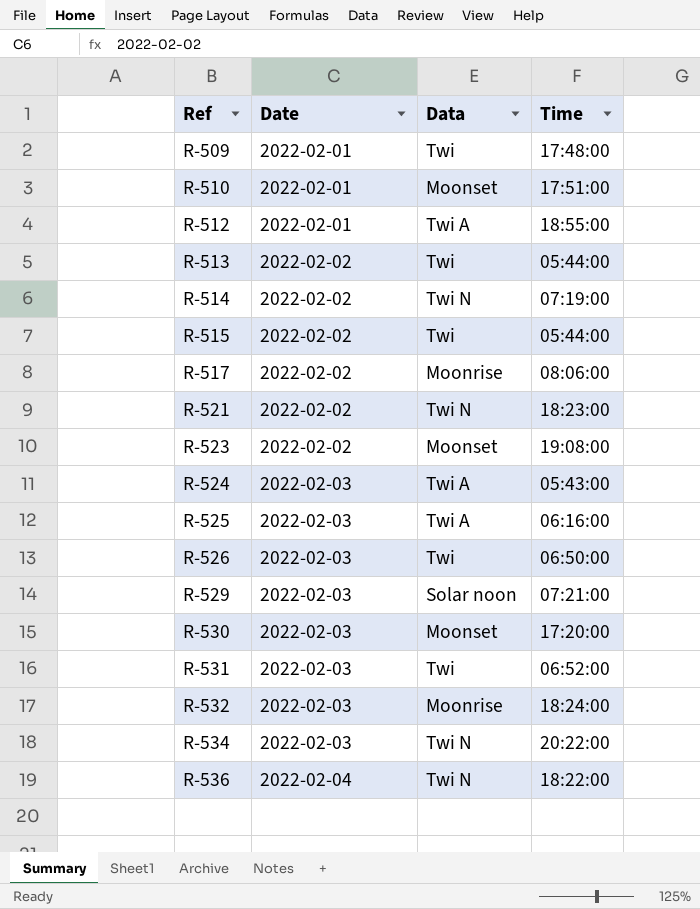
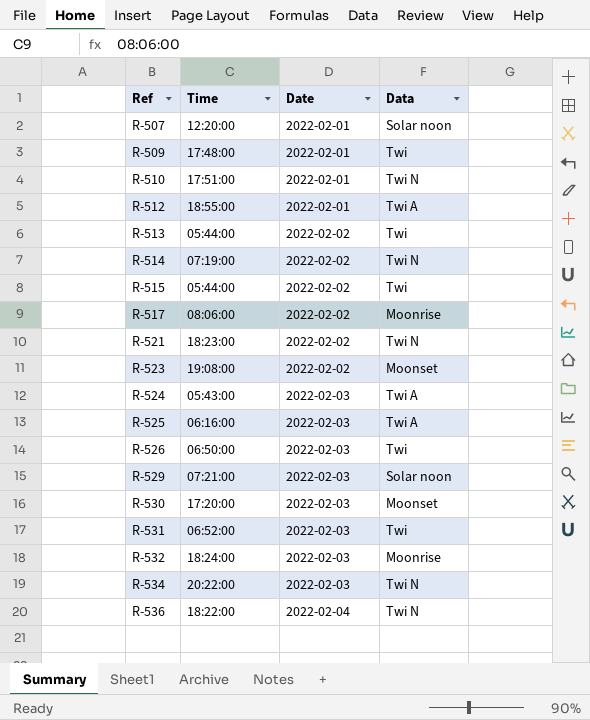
column Time | position: 4 -> 2
row R-507: none -> 12:20:00 | 2022-02-01 | Solar noon
R-510 | Data: Moonset -> Twi N

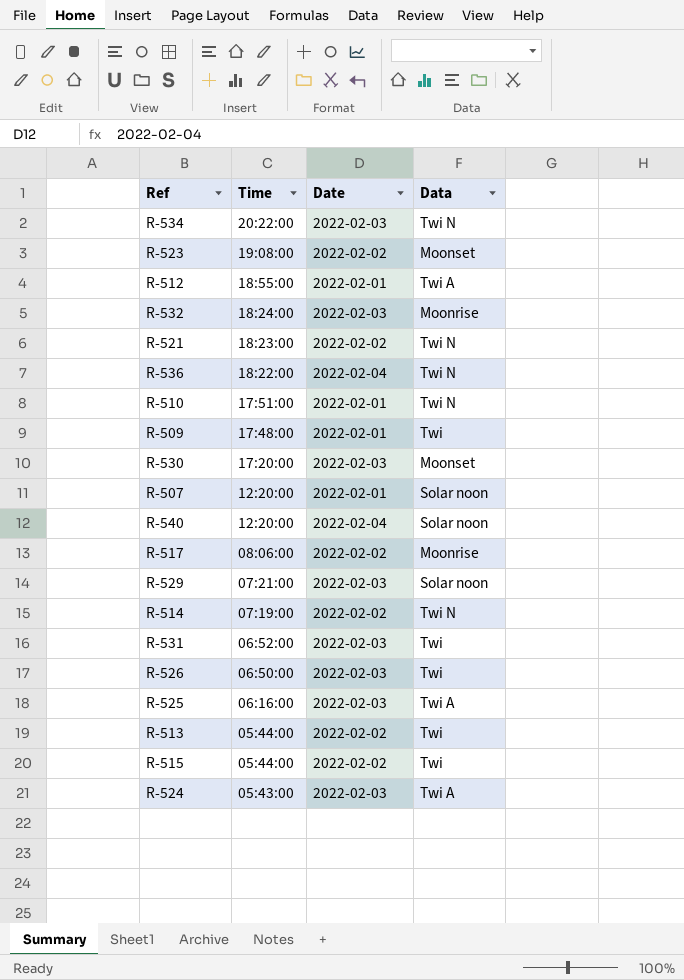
row order: Ref ascending -> Time descending
row R-540: none -> 12:20:00 | 2022-02-04 | Solar noon

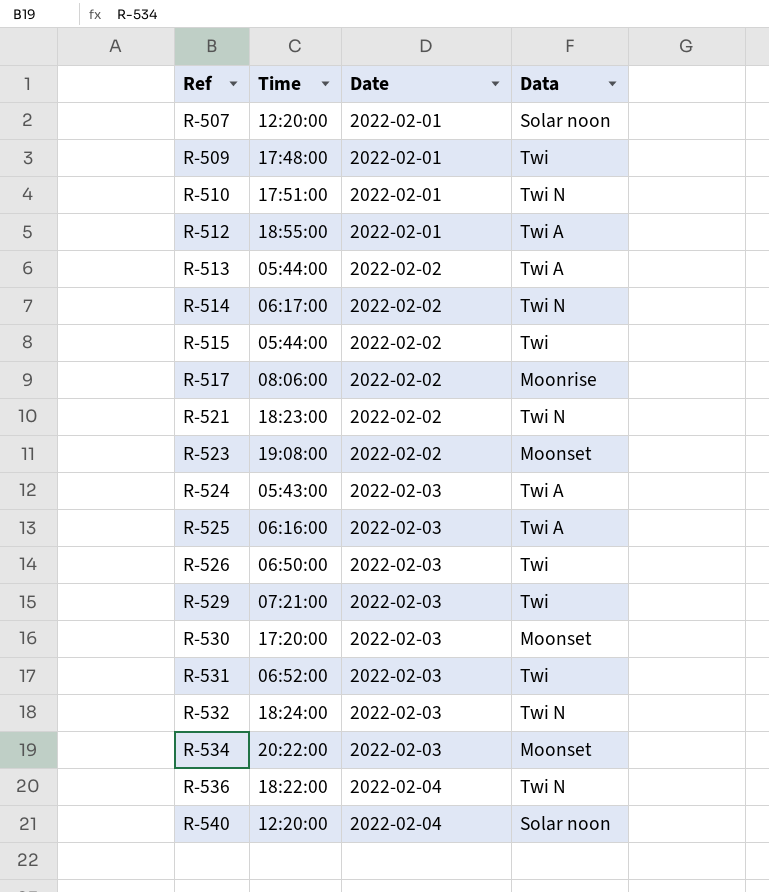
row order: Time descending -> Ref ascending
R-513 | Data: Twi -> Twi A
R-514 | Time: 07:19:00 -> 06:17:00
R-529 | Data: Solar noon -> Twi
R-532 | Data: Moonrise -> Twi N
R-534 | Data: Twi N -> Moonset

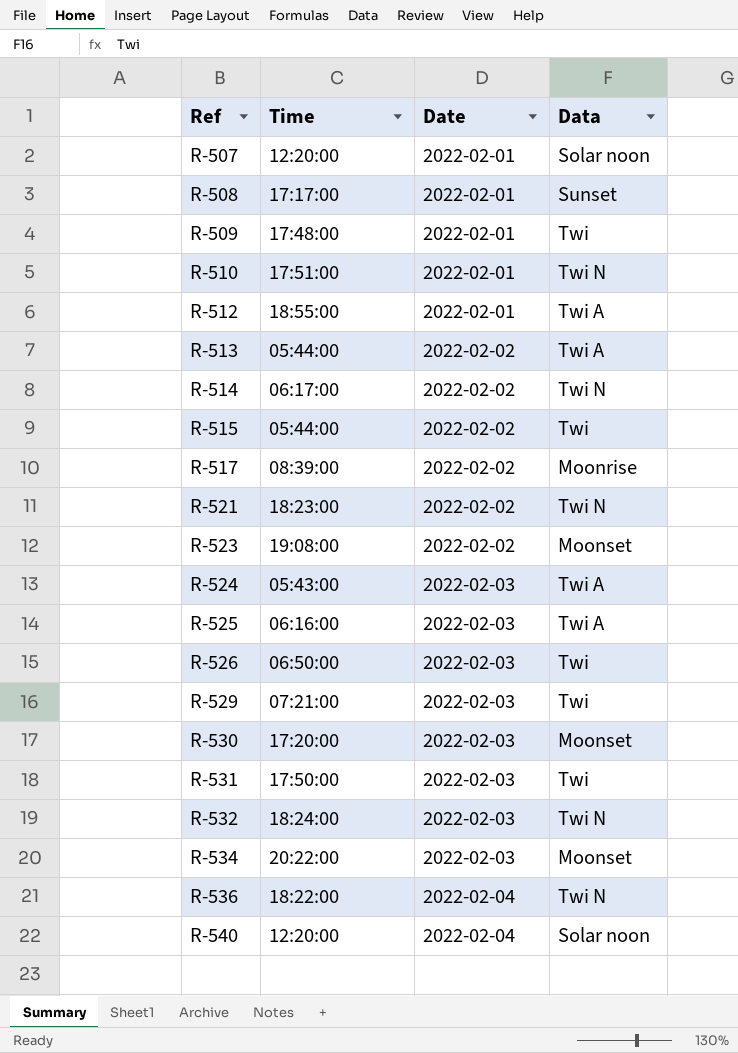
row R-508: none -> 17:17:00 | 2022-02-01 | Sunset
R-517 | Time: 08:06:00 -> 08:39:00
R-531 | Time: 06:52:00 -> 17:50:00

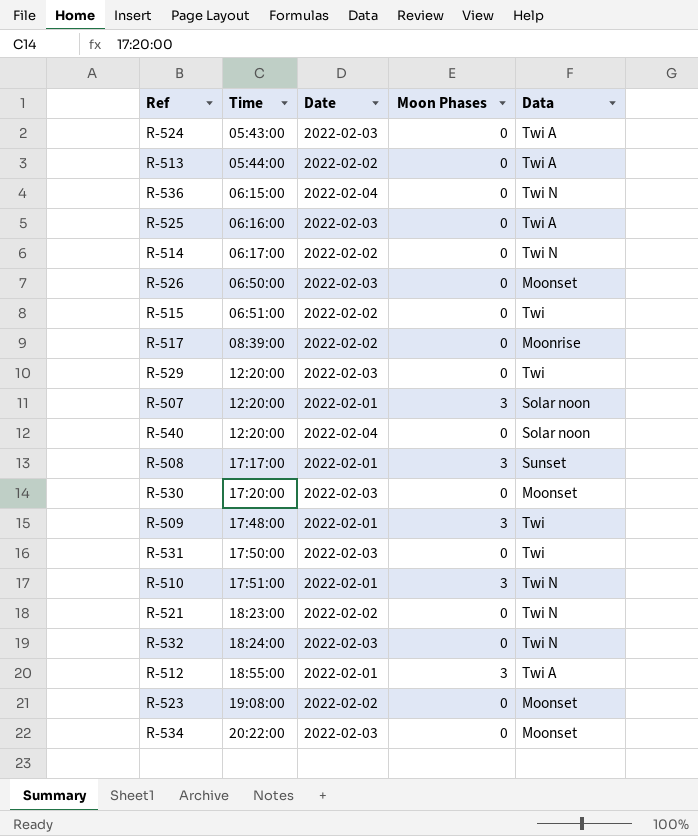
row order: Ref ascending -> Time ascending
column Moon Phases | position: none -> 4
R-536 | Time: 18:22:00 -> 06:15:00
R-526 | Data: Twi -> Moonset
R-515 | Time: 05:44:00 -> 06:51:00
R-529 | Time: 07:21:00 -> 12:20:00

